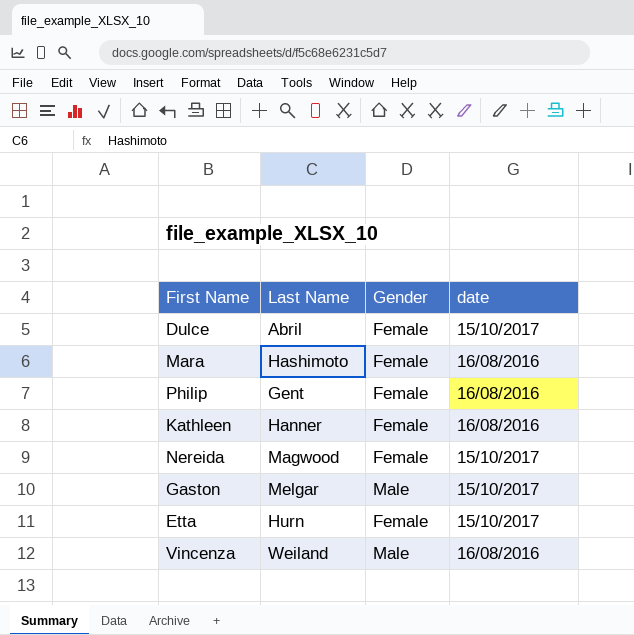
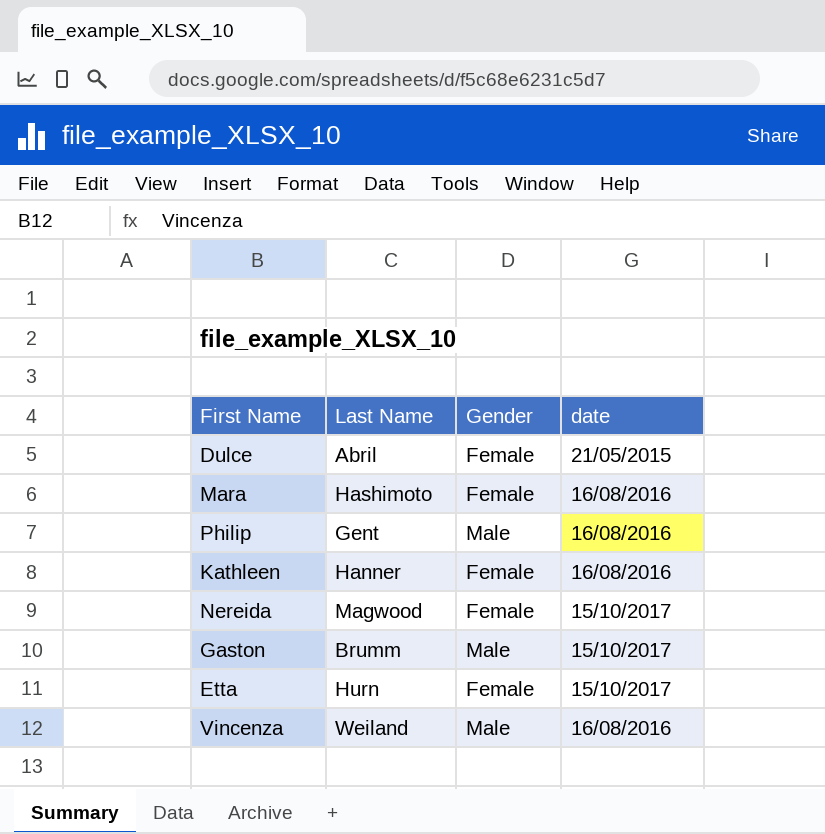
Dulce | date: 15/10/2017 -> 21/05/2015
Philip | Gender: Female -> Male
Gaston | Last Name: Melgar -> Brumm

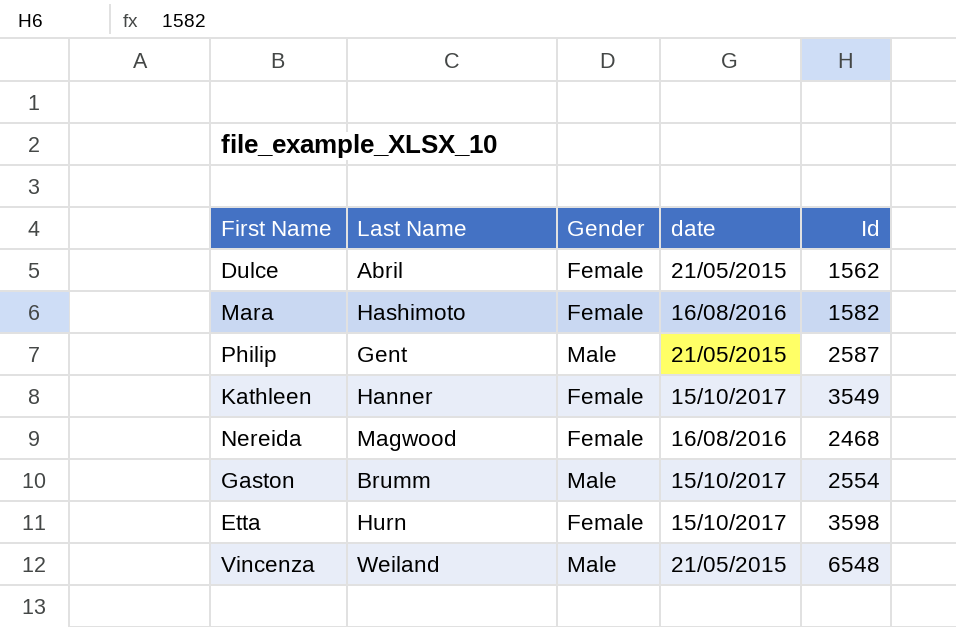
column Id | position: none -> 5
Philip | date: 16/08/2016 -> 21/05/2015
Kathleen | date: 16/08/2016 -> 15/10/2017
Nereida | date: 15/10/2017 -> 16/08/2016
Vincenza | date: 16/08/2016 -> 21/05/2015

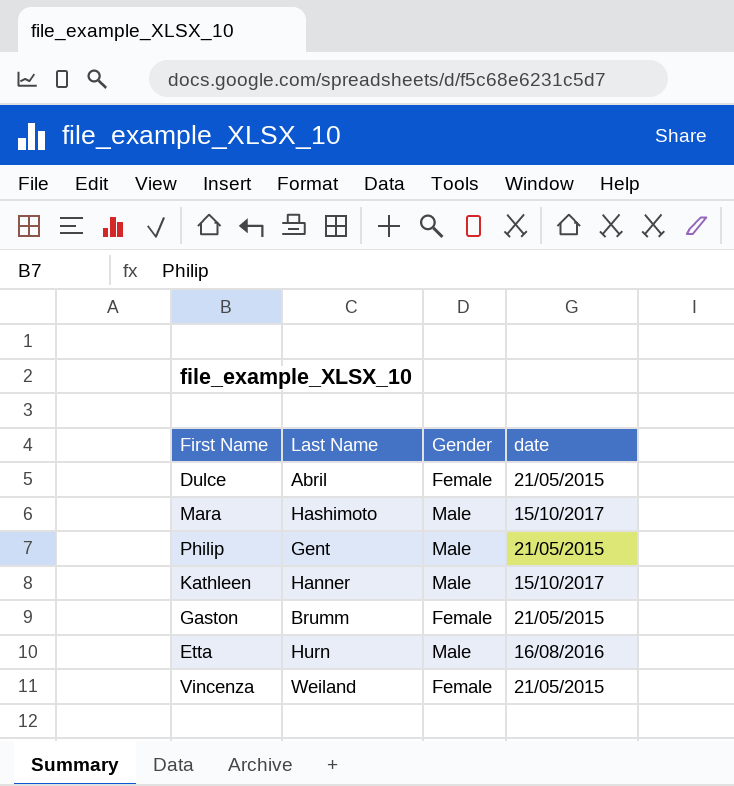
column Id | position: 5 -> none
row Nereida: Magwood | Female | 16/08/2016 | 2468 -> none
Mara | Gender: Female -> Male
Mara | date: 16/08/2016 -> 15/10/2017
Kathleen | Gender: Female -> Male
Gaston | Gender: Male -> Female
Gaston | date: 15/10/2017 -> 21/05/2015
Etta | Gender: Female -> Male
Etta | date: 15/10/2017 -> 16/08/2016
Vincenza | Gender: Male -> Female

